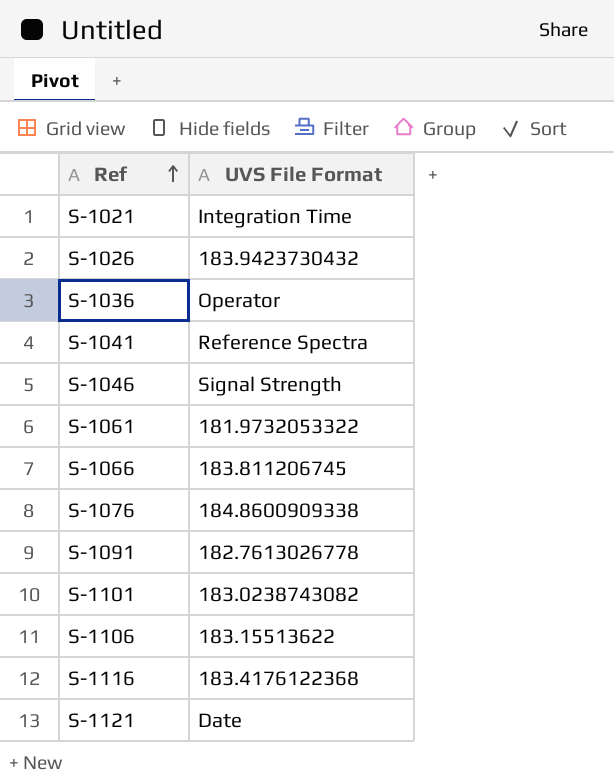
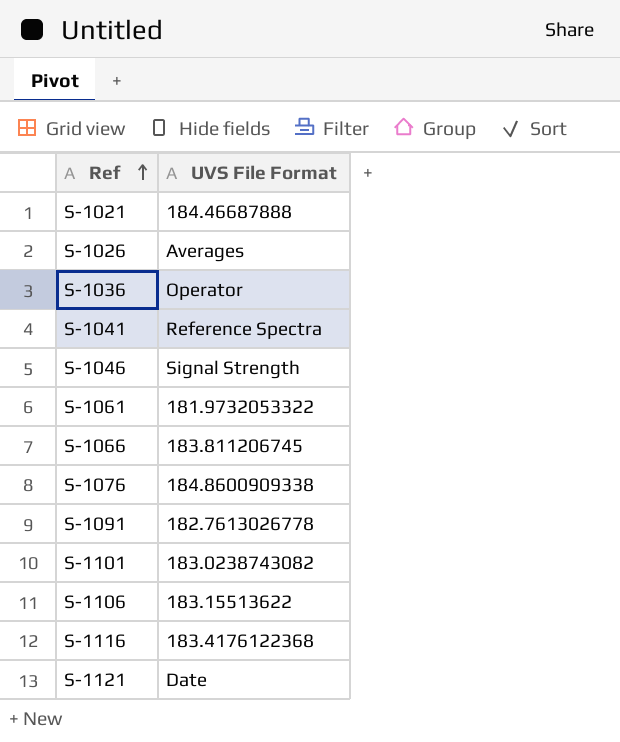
S-1021 | UVS File Format: Integration Time -> 184.46687888
S-1026 | UVS File Format: 183.9423730432 -> Averages

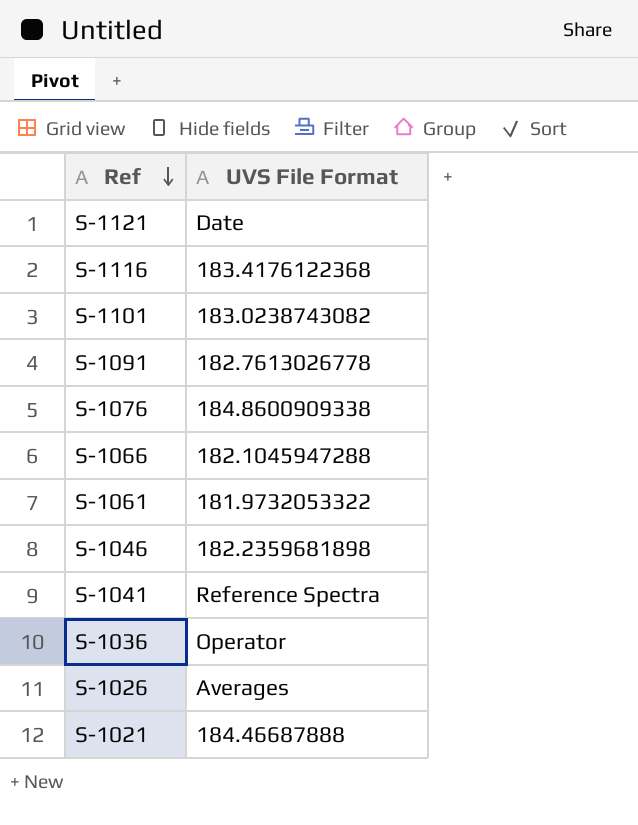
row order: Ref ascending -> Ref descending
row S-1106: 183.15513622 -> none
S-1066 | UVS File Format: 183.811206745 -> 182.1045947288
S-1046 | UVS File Format: Signal Strength -> 182.2359681898

